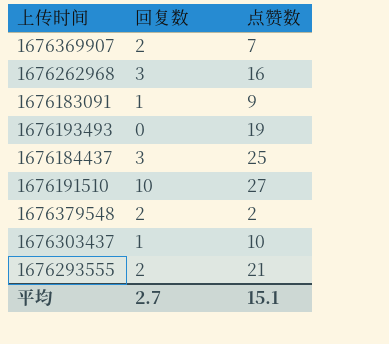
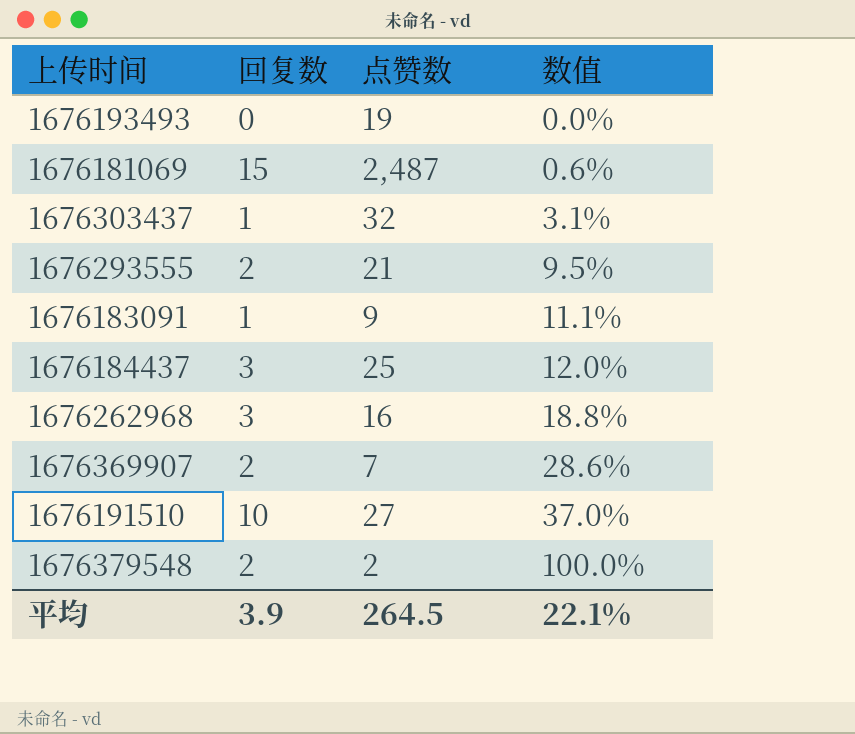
row order: none -> 数值 ascending
column 数值 | formula: none -> [回复数] / [点赞数]
row 1676181069: none -> 15 | 2,487 | 0.6%
1676303437 | 点赞数: 10 -> 32
平均 | 回复数: 2.7 -> 3.9
平均 | 点赞数: 15.1 -> 264.5

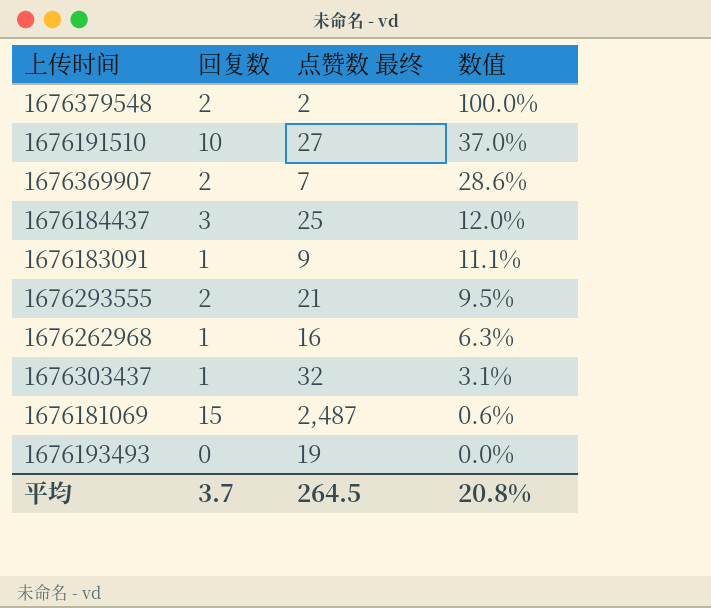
row order: 数值 ascending -> 数值 descending
column name: 点赞数 -> 点赞数 最终
1676262968 | 回复数: 3 -> 1
1676262968 | 数值: 18.8% -> 6.3%
平均 | 回复数: 3.9 -> 3.7
平均 | 数值: 22.1% -> 20.8%

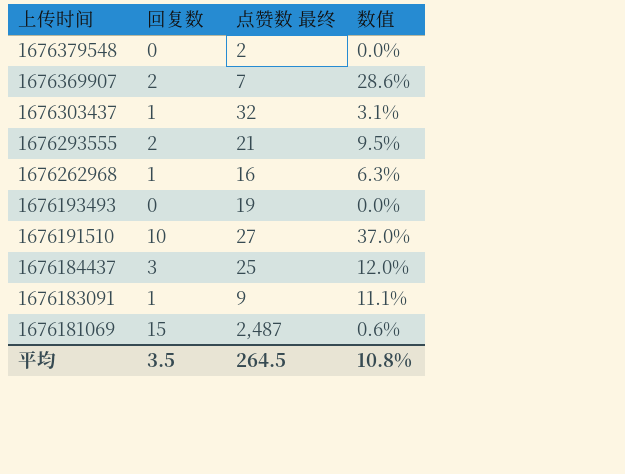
row order: 数值 descending -> 上传时间 descending
1676379548 | 回复数: 2 -> 0
1676379548 | 数值: 100.0% -> 0.0%
平均 | 回复数: 3.7 -> 3.5
平均 | 数值: 20.8% -> 10.8%

